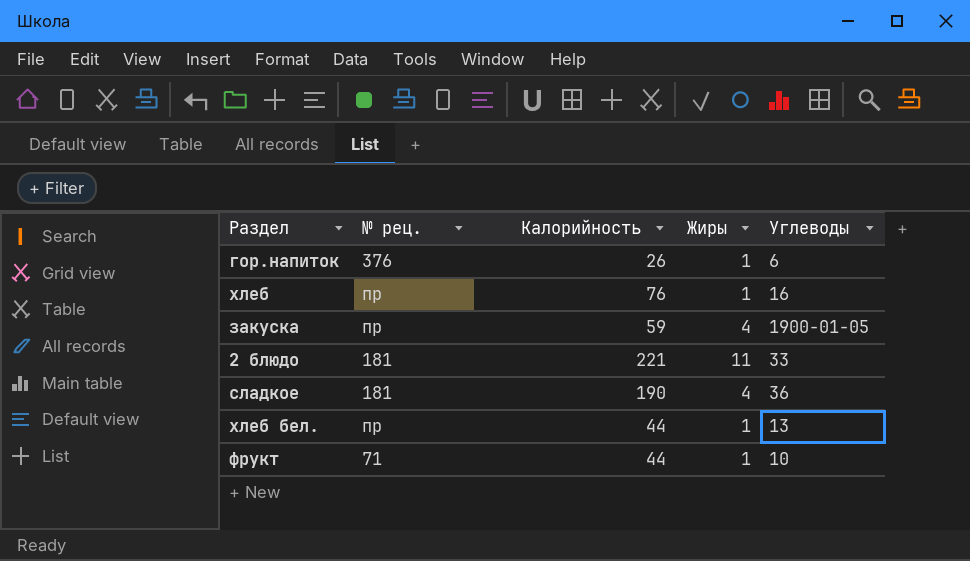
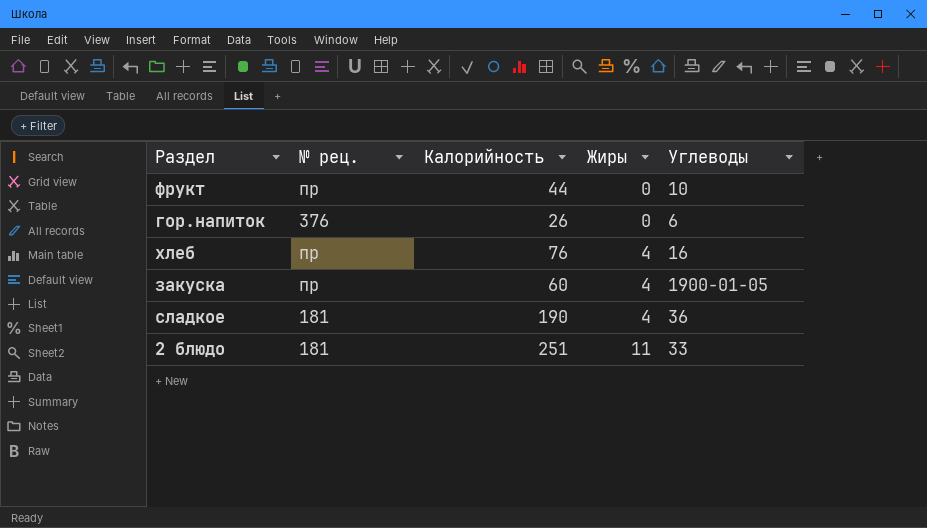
row order: none -> Жиры ascending
row хлеб бел.: пр | 44 | 1 | 13 -> none
фрукт | № рец.: 71 -> пр
фрукт | Жиры: 1 -> 0
гор.напиток | Жиры: 1 -> 0
хлеб | Жиры: 1 -> 4
закуска | Калорийность: 59 -> 60
2 блюдо | Калорийность: 221 -> 251

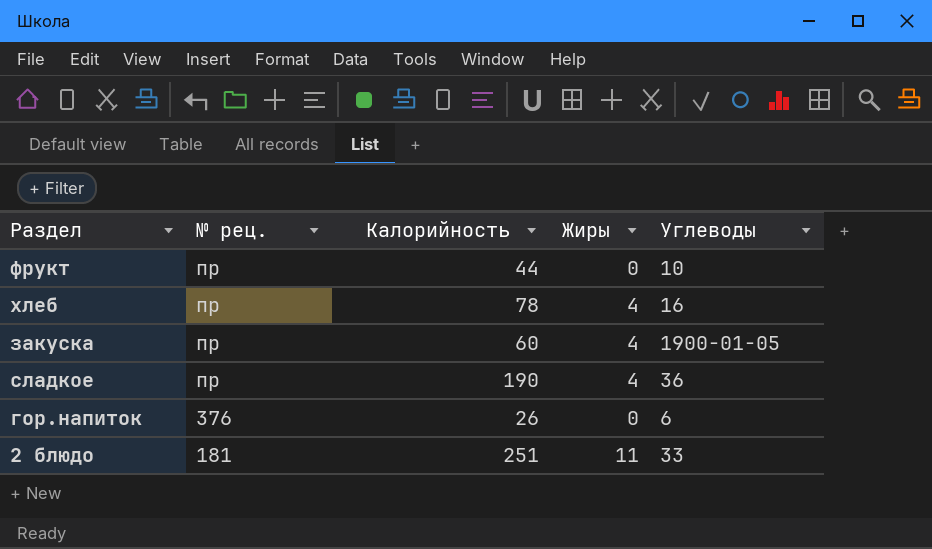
row order: Жиры ascending -> № рец. descending
хлеб | Калорийность: 76 -> 78
сладкое | № рец.: 181 -> пр

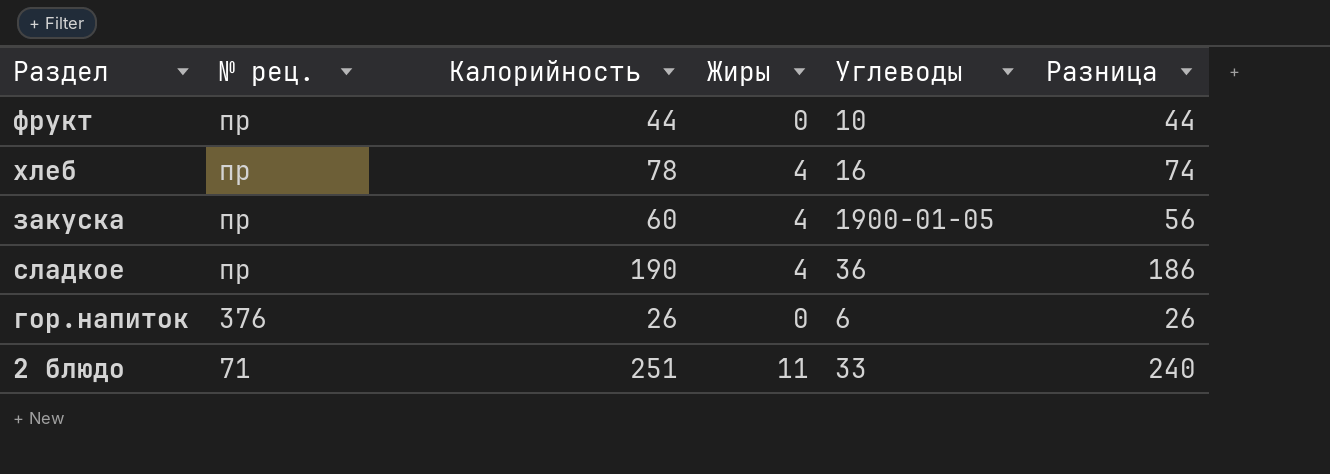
column Разница | formula: none -> [Калорийность] - [Жиры]
2 блюдо | № рец.: 181 -> 71

